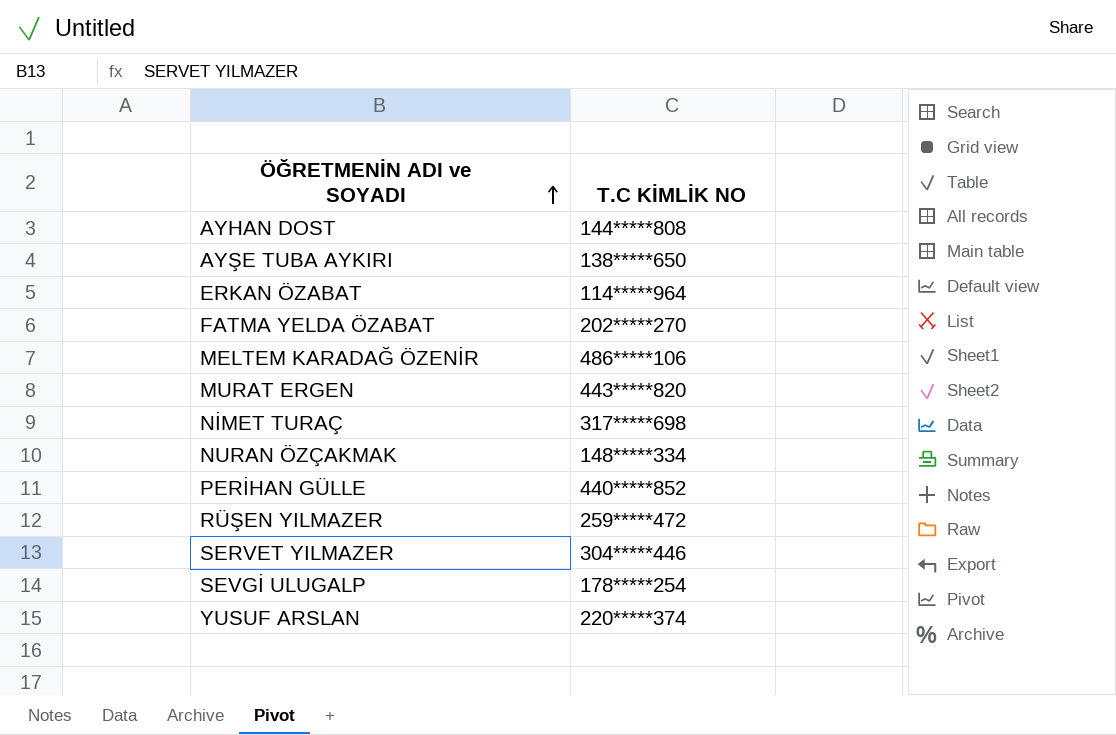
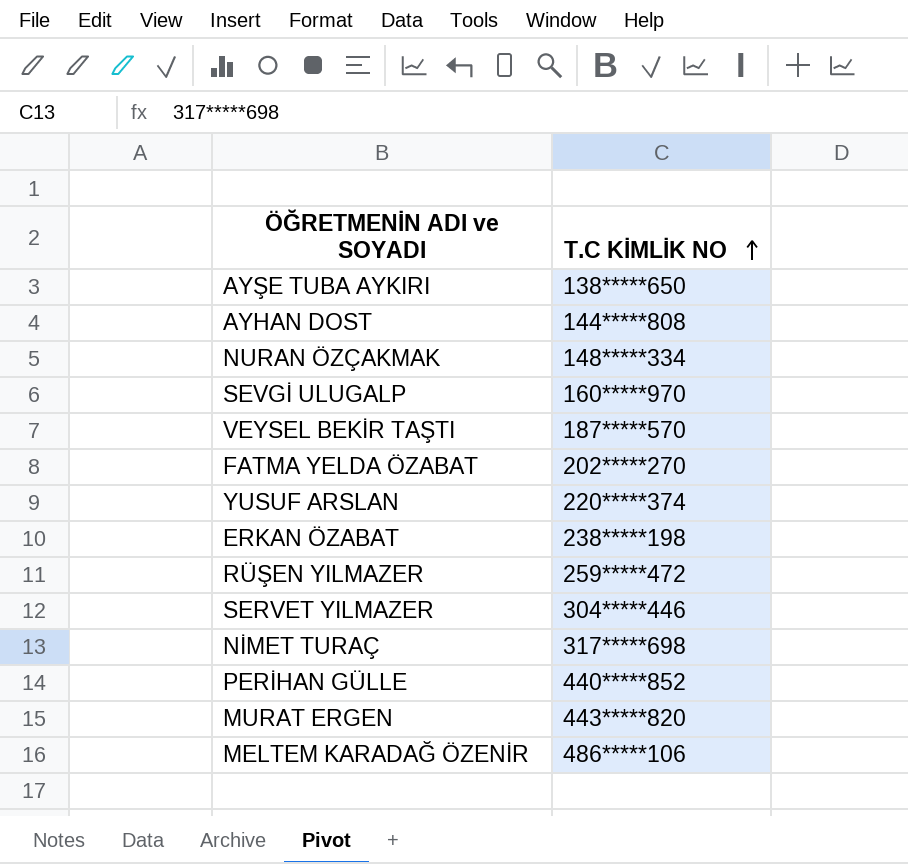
row order: ÖĞRETMENİN ADI ve SOYADI ascending -> T.C KİMLİK NO ascending
SEVGİ ULUGALP | T.C KİMLİK NO: 178*****254 -> 160*****970
row VEYSEL BEKİR TAŞTI: none -> 187*****570
ERKAN ÖZABAT | T.C KİMLİK NO: 114*****964 -> 238*****198

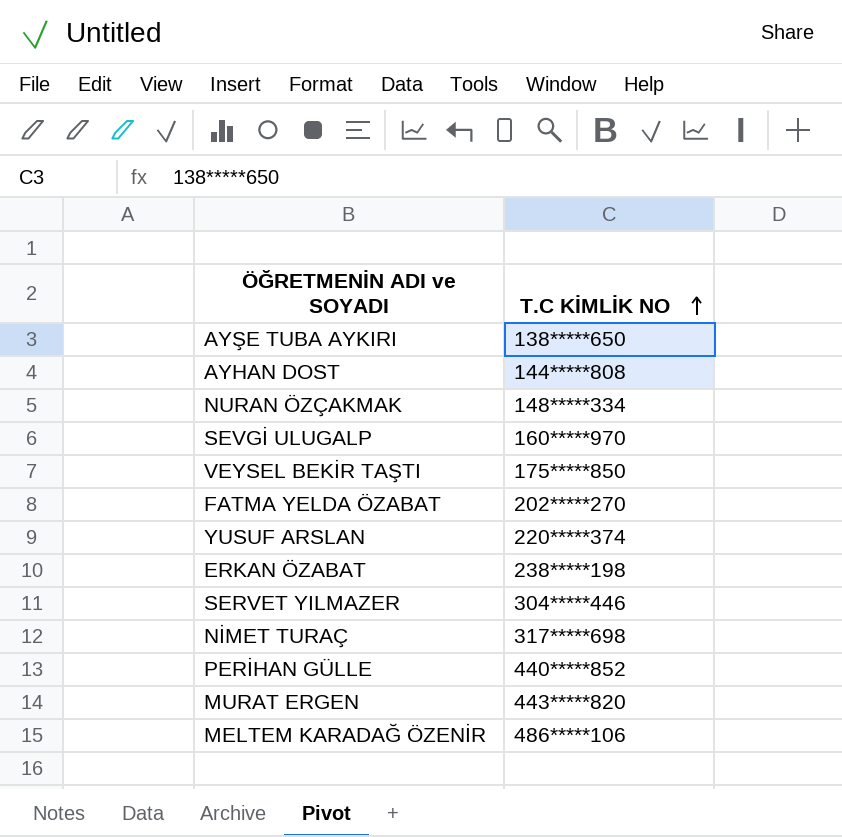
row RÜŞEN YILMAZER: 259*****472 -> none
VEYSEL BEKİR TAŞTI | T.C KİMLİK NO: 187*****570 -> 175*****850

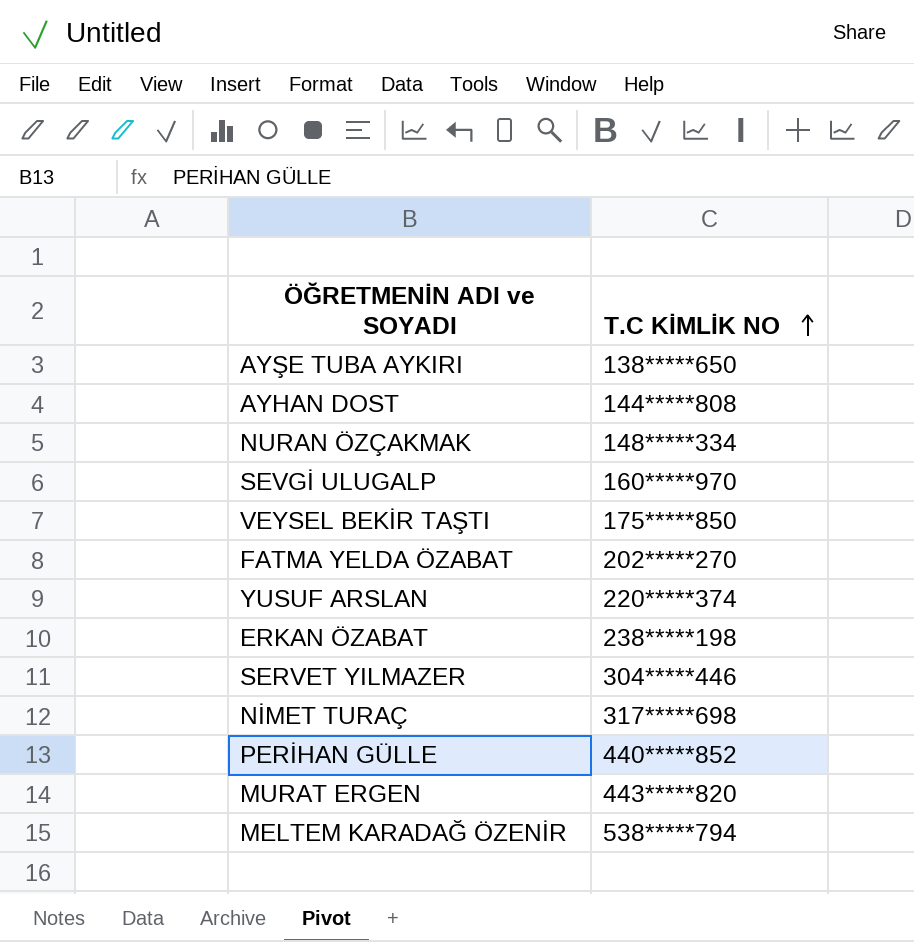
MELTEM KARADAĞ ÖZENİR | T.C KİMLİK NO: 486*****106 -> 538*****794

